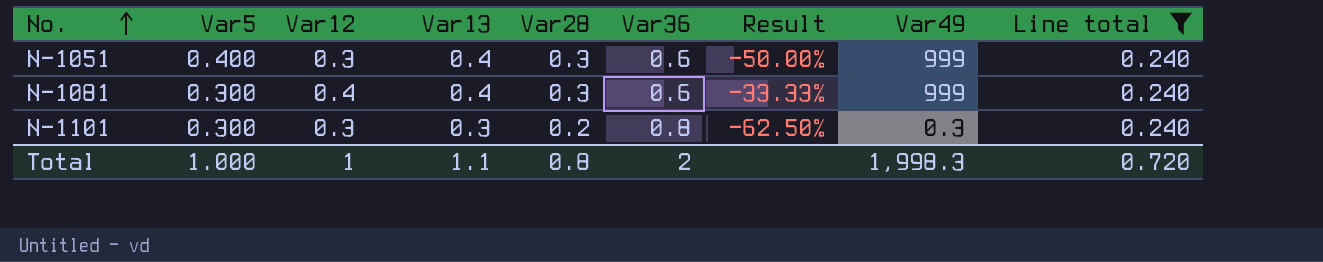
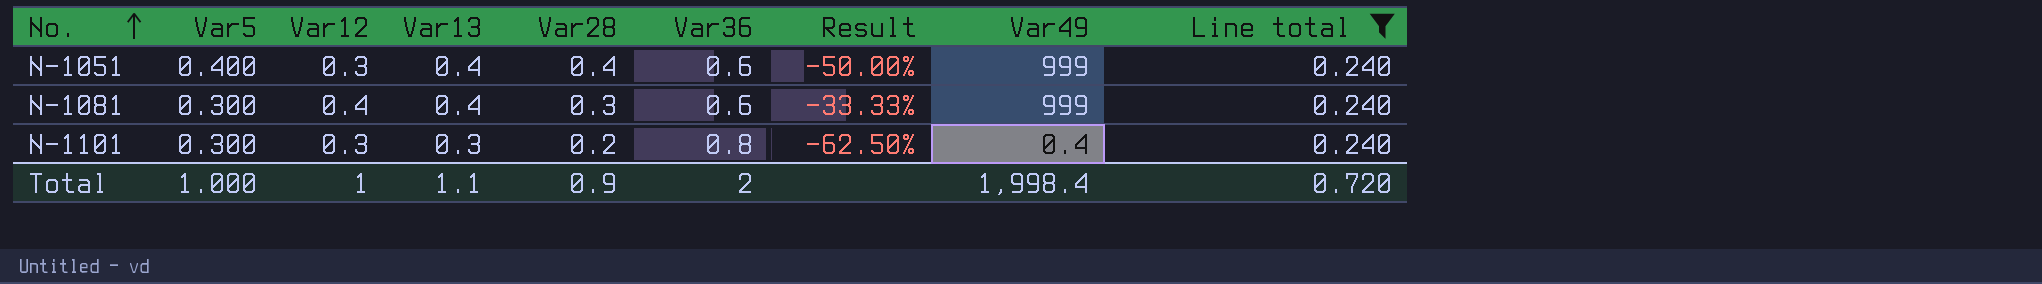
N-1051 | Var28: 0.3 -> 0.4
N-1101 | Var49: 0.3 -> 0.4
Total | Var28: 0.8 -> 0.9
Total | Var49: 1,998.3 -> 1,998.4

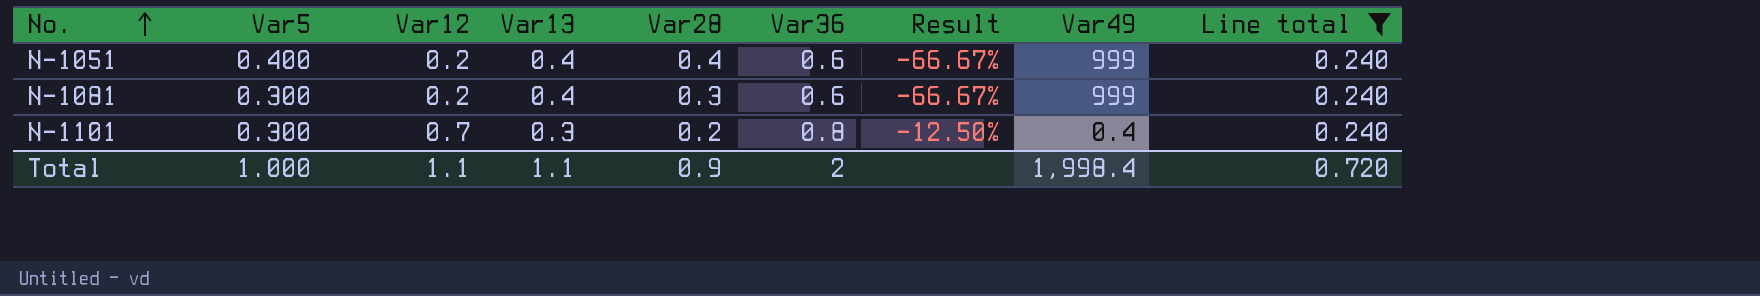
N-1051 | Var12: 0.3 -> 0.2
N-1051 | Result: -50.00% -> -66.67%
N-1081 | Var12: 0.4 -> 0.2
N-1081 | Result: -33.33% -> -66.67%
N-1101 | Var12: 0.3 -> 0.7
N-1101 | Result: -62.50% -> -12.50%
Total | Var12: 1 -> 1.1

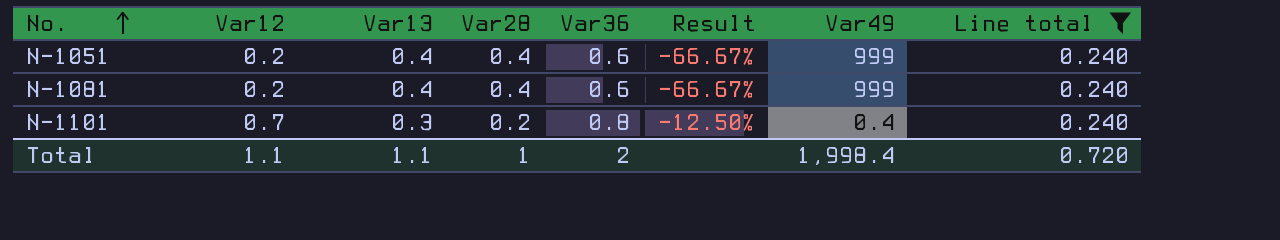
column Var5 | position: 2 -> none
N-1081 | Var28: 0.3 -> 0.4
Total | Var28: 0.9 -> 1

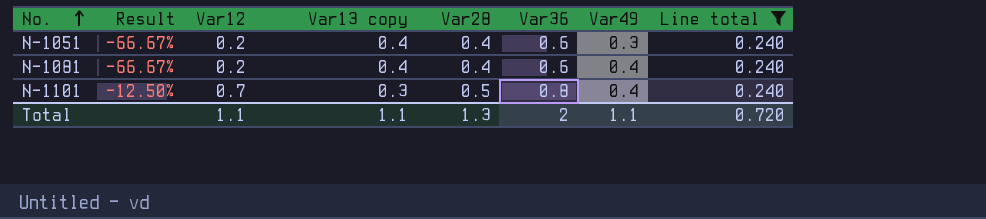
column Result | position: 6 -> 2
column name: Var13 -> Var13 copy
N-1051 | Var49: 999 -> 0.3
N-1081 | Var49: 999 -> 0.4
N-1101 | Var28: 0.2 -> 0.5
Total | Var28: 1 -> 1.3
Total | Var49: 1,998.4 -> 1.1

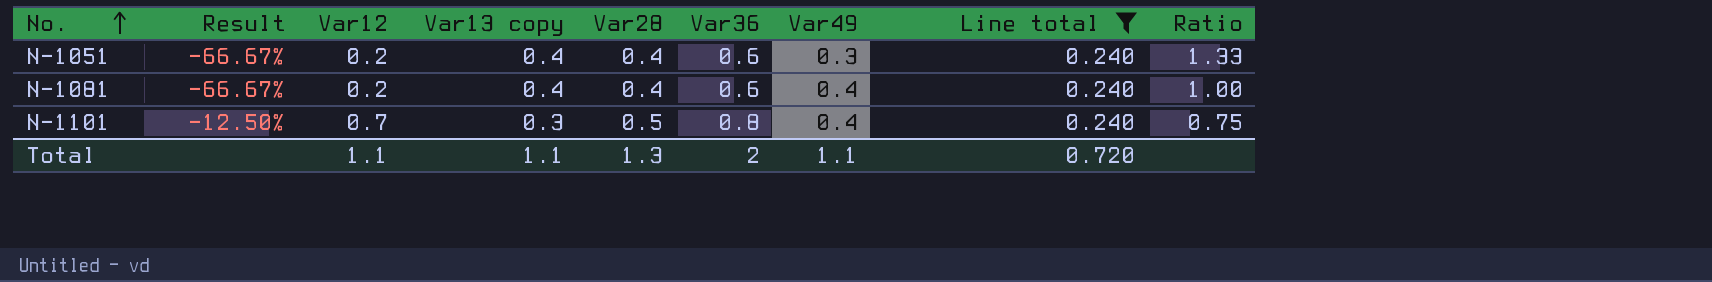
column Ratio | formula: none -> [Var13 copy] / [Var49]

